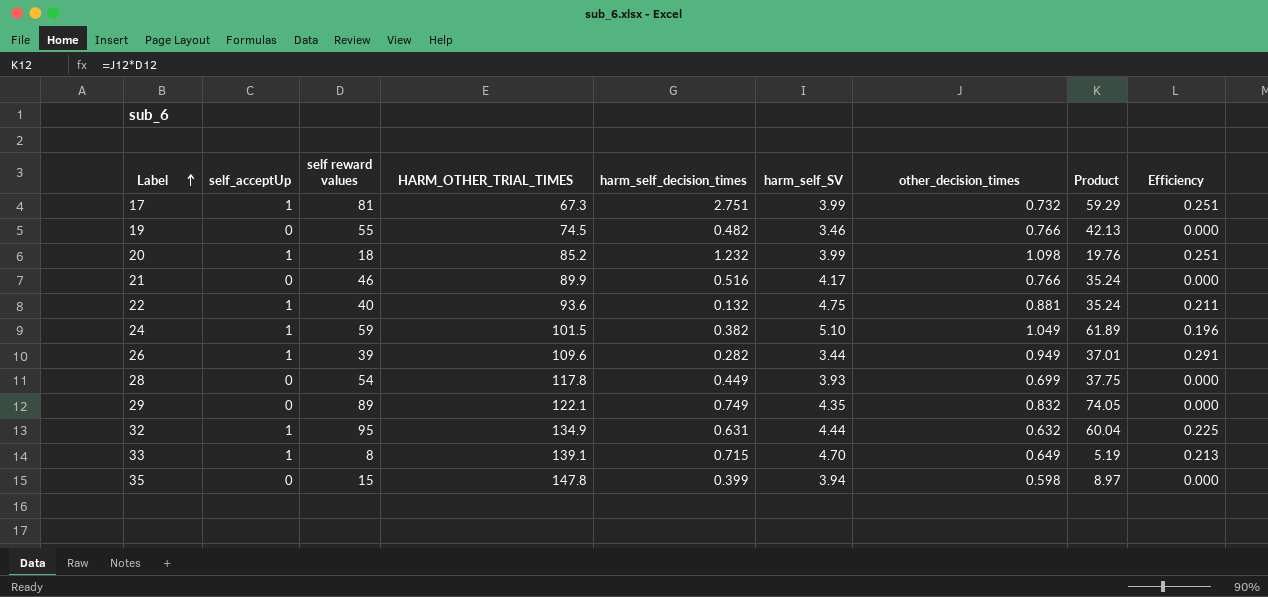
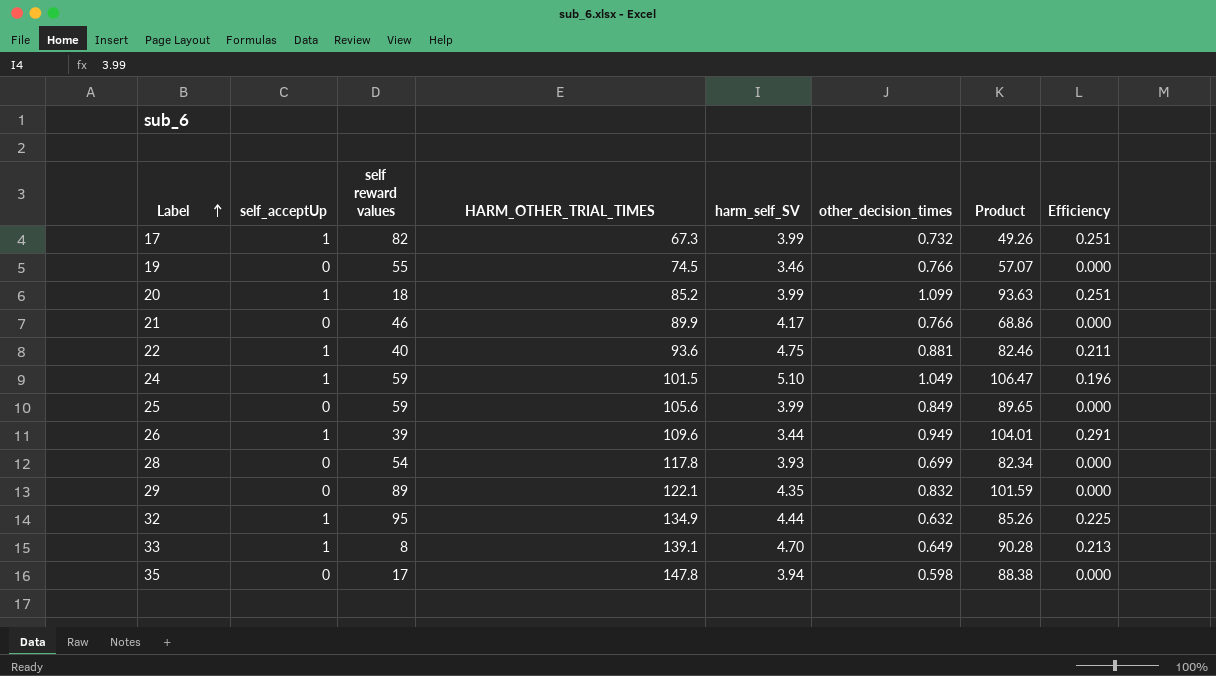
column harm_self_decision_times | position: 5 -> none
column Product | formula: [self reward values] * [other_decision_times] -> [HARM_OTHER_TRIAL_TIMES] * [other_decision_times]
17 | self reward values: 81 -> 82
20 | other_decision_times: 1.098 -> 1.099
row 25: none -> 0 | 59 | 105.6 | 3.99 | 0.849 | 89.65 | 0.000
35 | self reward values: 15 -> 17

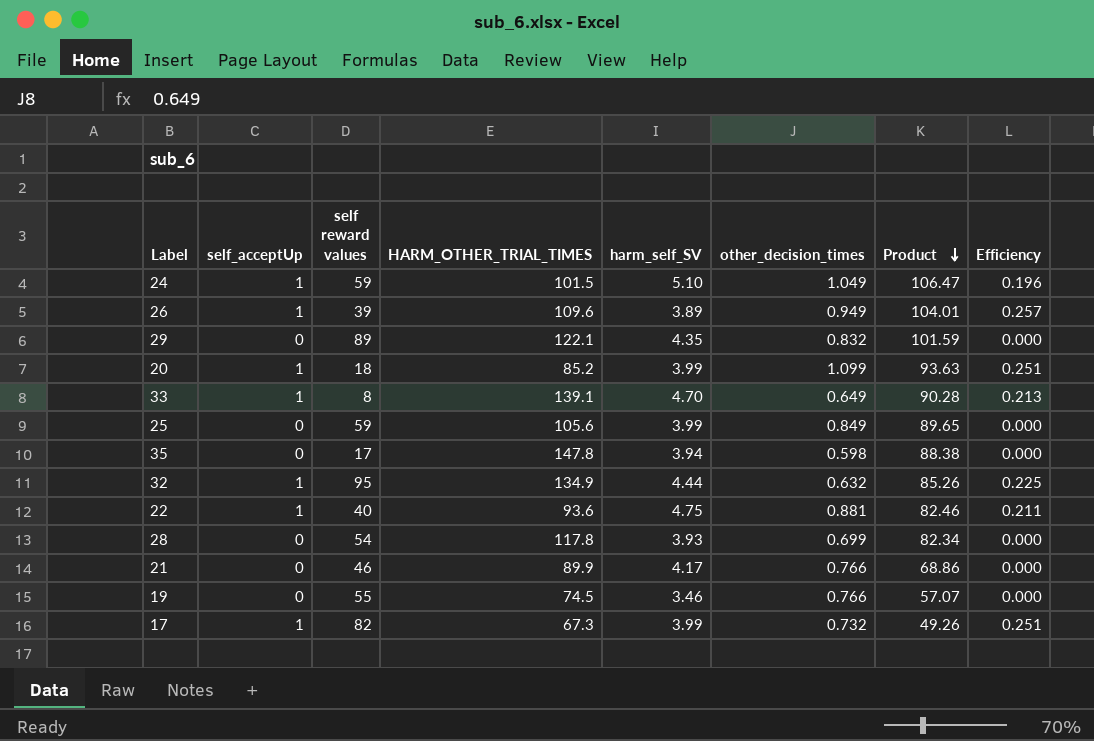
row order: Label ascending -> Product descending
26 | harm_self_SV: 3.44 -> 3.89
26 | Efficiency: 0.291 -> 0.257

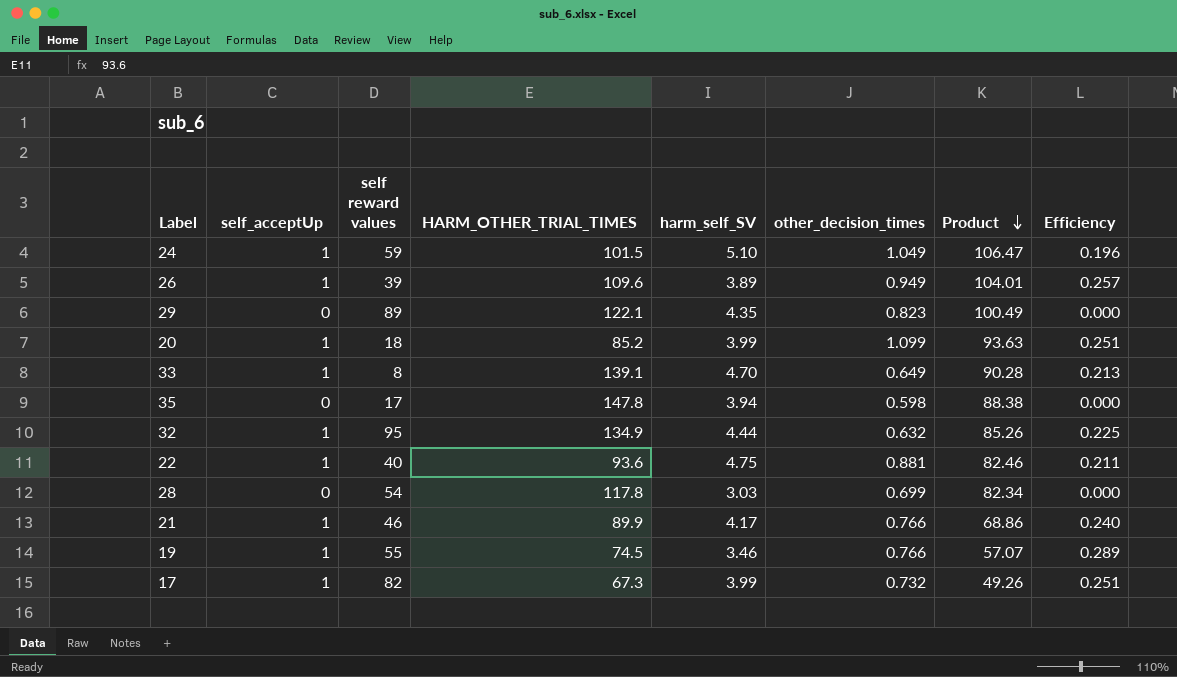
row 25: 0 | 59 | 105.6 | 3.99 | 0.849 | 89.65 | 0.000 -> none
29 | other_decision_times: 0.832 -> 0.823
29 | Product: 101.59 -> 100.49
28 | harm_self_SV: 3.93 -> 3.03
21 | self_acceptUp: 0 -> 1
21 | Efficiency: 0.000 -> 0.240
19 | self_acceptUp: 0 -> 1
19 | Efficiency: 0.000 -> 0.289

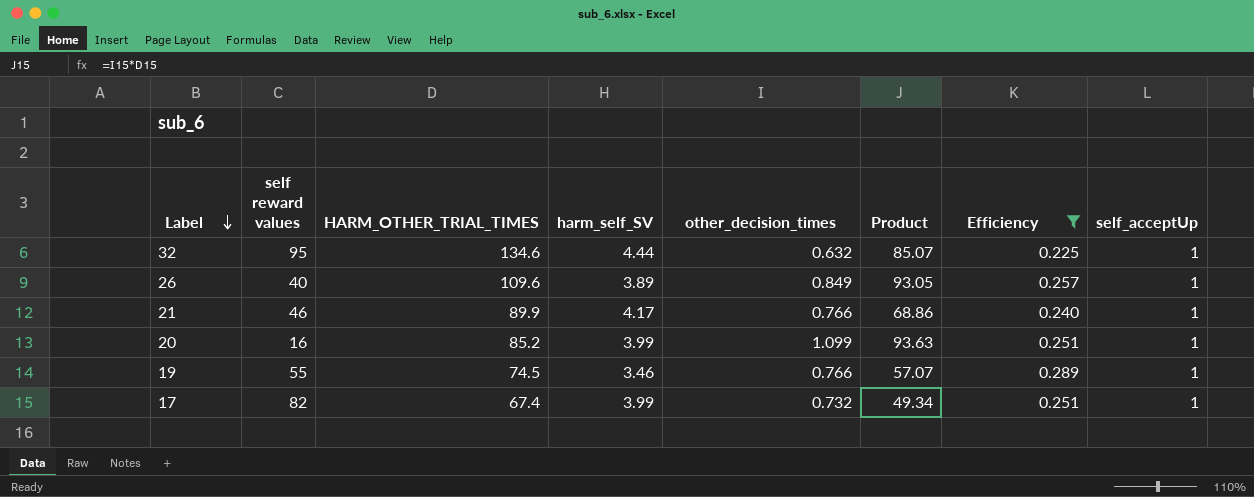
filter: none -> Efficiency >= 0.225
row order: Product descending -> Label descending
column self_acceptUp | position: 2 -> 8
32 | HARM_OTHER_TRIAL_TIMES: 134.9 -> 134.6
32 | Product: 85.26 -> 85.07
26 | self reward values: 39 -> 40
26 | other_decision_times: 0.949 -> 0.849
26 | Product: 104.01 -> 93.05
20 | self reward values: 18 -> 16
17 | HARM_OTHER_TRIAL_TIMES: 67.3 -> 67.4
17 | Product: 49.26 -> 49.34

